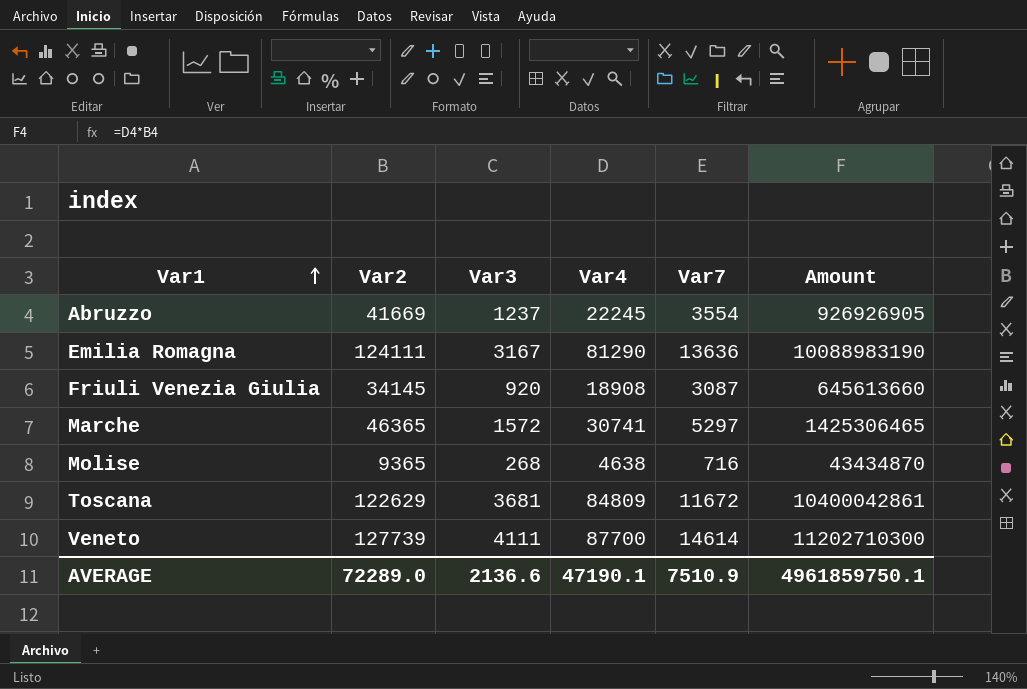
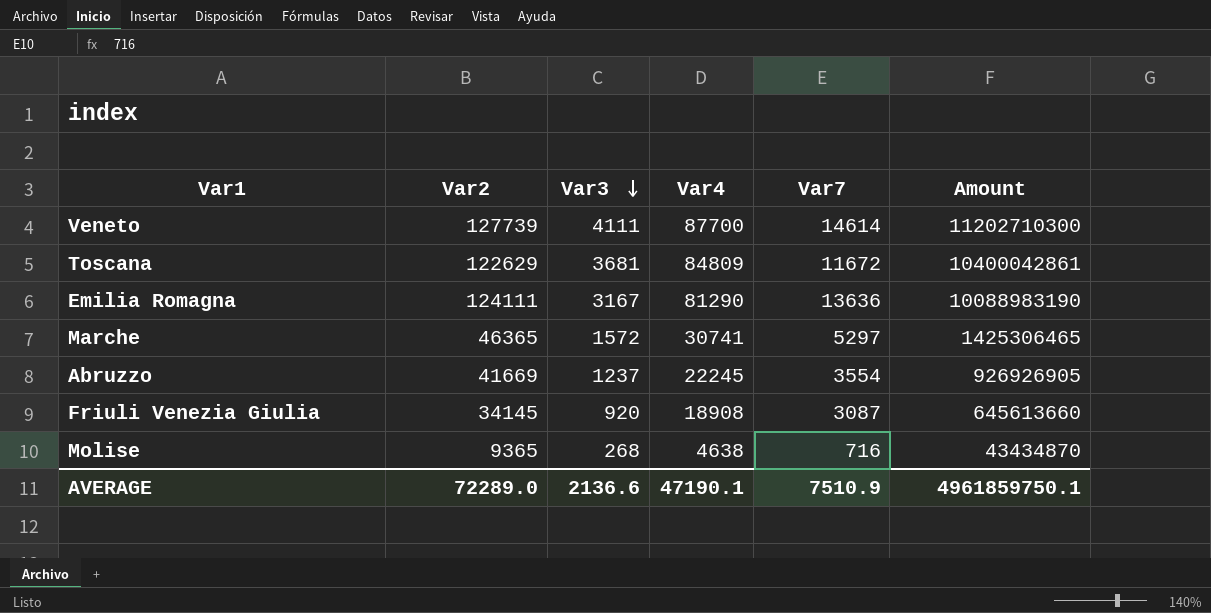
row order: Var1 ascending -> Var3 descending

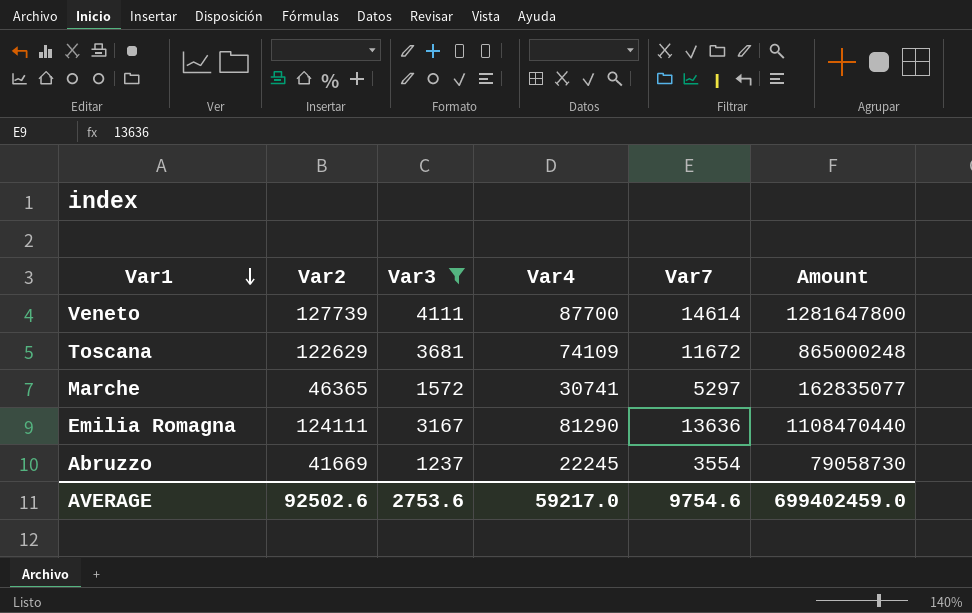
filter: none -> Var3 >= 1237
row order: Var3 descending -> Var1 descending
column Amount | formula: [Var2] * [Var4] -> [Var4] * [Var7]
Toscana | Var4: 84809 -> 74109
AVERAGE | Var2: 72289.0 -> 92502.6
AVERAGE | Var3: 2136.6 -> 2753.6
AVERAGE | Var4: 47190.1 -> 59217.0
AVERAGE | Var7: 7510.9 -> 9754.6
AVERAGE | Amount: 4961859750.1 -> 699402459.0

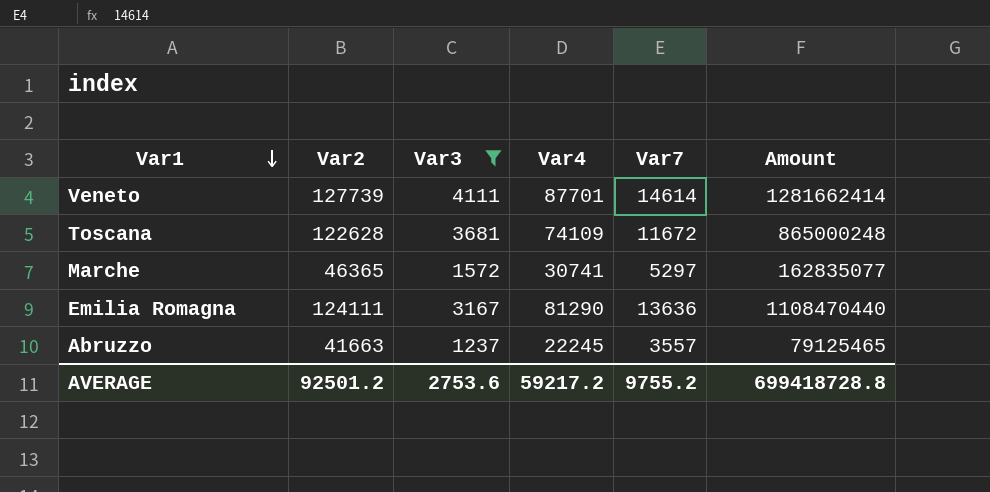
Veneto | Var4: 87700 -> 87701
Veneto | Amount: 1281647800 -> 1281662414
Toscana | Var2: 122629 -> 122628
Abruzzo | Var2: 41669 -> 41663
Abruzzo | Var7: 3554 -> 3557
Abruzzo | Amount: 79058730 -> 79125465
AVERAGE | Var2: 92502.6 -> 92501.2
AVERAGE | Var4: 59217.0 -> 59217.2
AVERAGE | Var7: 9754.6 -> 9755.2
AVERAGE | Amount: 699402459.0 -> 699418728.8

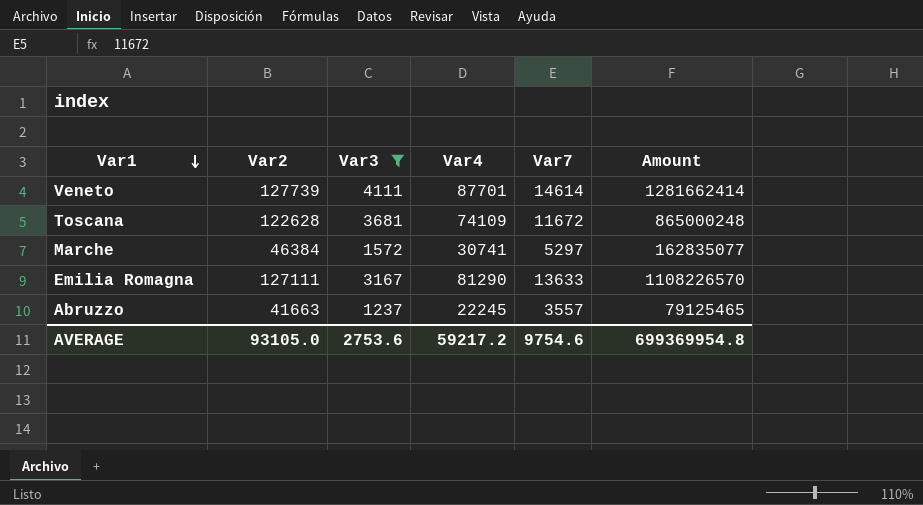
Marche | Var2: 46365 -> 46384
Emilia Romagna | Var2: 124111 -> 127111
Emilia Romagna | Var7: 13636 -> 13633
Emilia Romagna | Amount: 1108470440 -> 1108226570
AVERAGE | Var2: 92501.2 -> 93105.0
AVERAGE | Var7: 9755.2 -> 9754.6
AVERAGE | Amount: 699418728.8 -> 699369954.8

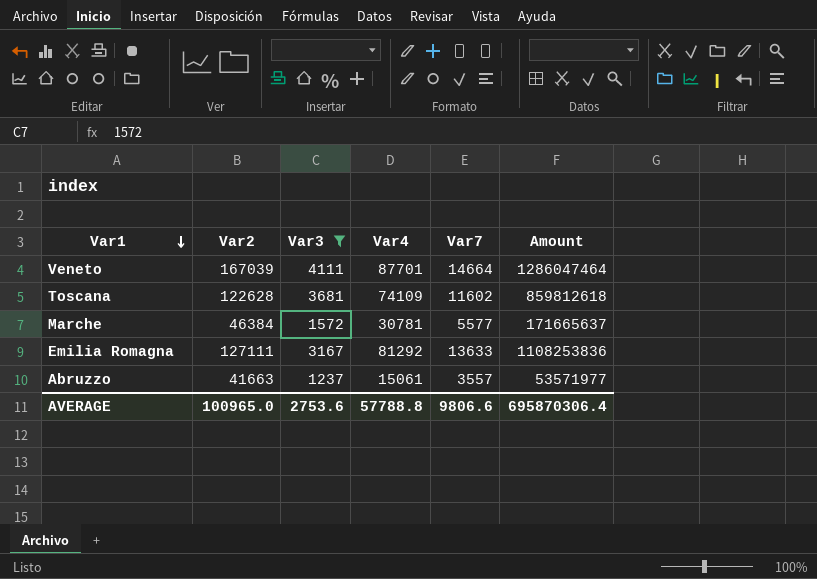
Veneto | Var2: 127739 -> 167039
Veneto | Var7: 14614 -> 14664
Veneto | Amount: 1281662414 -> 1286047464
Toscana | Var7: 11672 -> 11602
Toscana | Amount: 865000248 -> 859812618
Marche | Var4: 30741 -> 30781
Marche | Var7: 5297 -> 5577
Marche | Amount: 162835077 -> 171665637
Emilia Romagna | Var4: 81290 -> 81292
Emilia Romagna | Amount: 1108226570 -> 1108253836
Abruzzo | Var4: 22245 -> 15061
Abruzzo | Amount: 79125465 -> 53571977
AVERAGE | Var2: 93105.0 -> 100965.0
AVERAGE | Var4: 59217.2 -> 57788.8
AVERAGE | Var7: 9754.6 -> 9806.6
AVERAGE | Amount: 699369954.8 -> 695870306.4

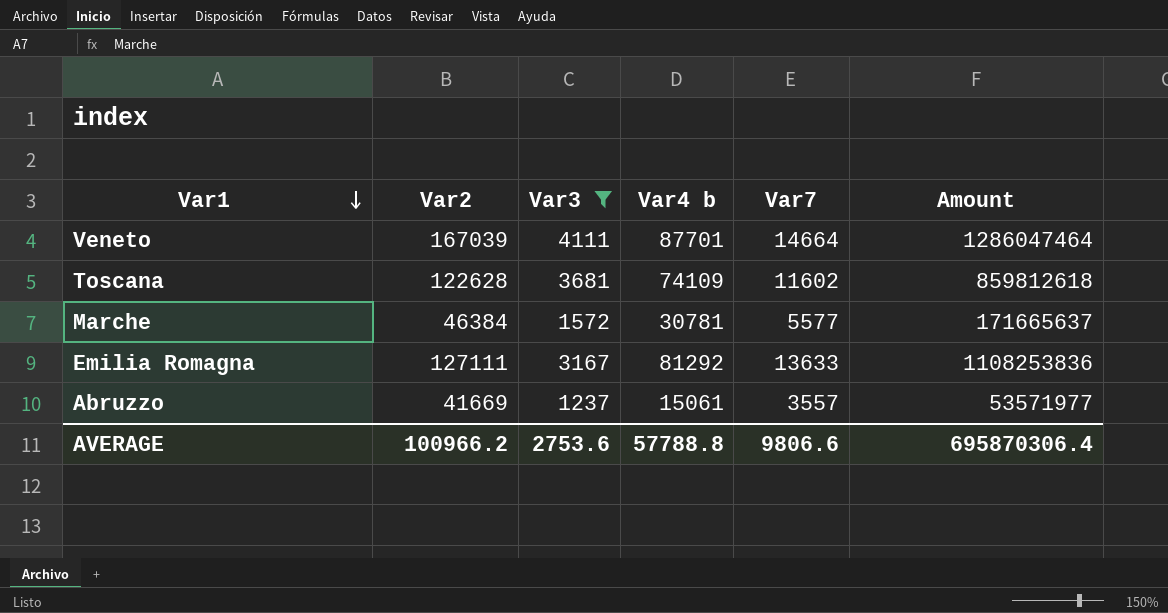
column name: Var4 -> Var4 b
Abruzzo | Var2: 41663 -> 41669
AVERAGE | Var2: 100965.0 -> 100966.2

